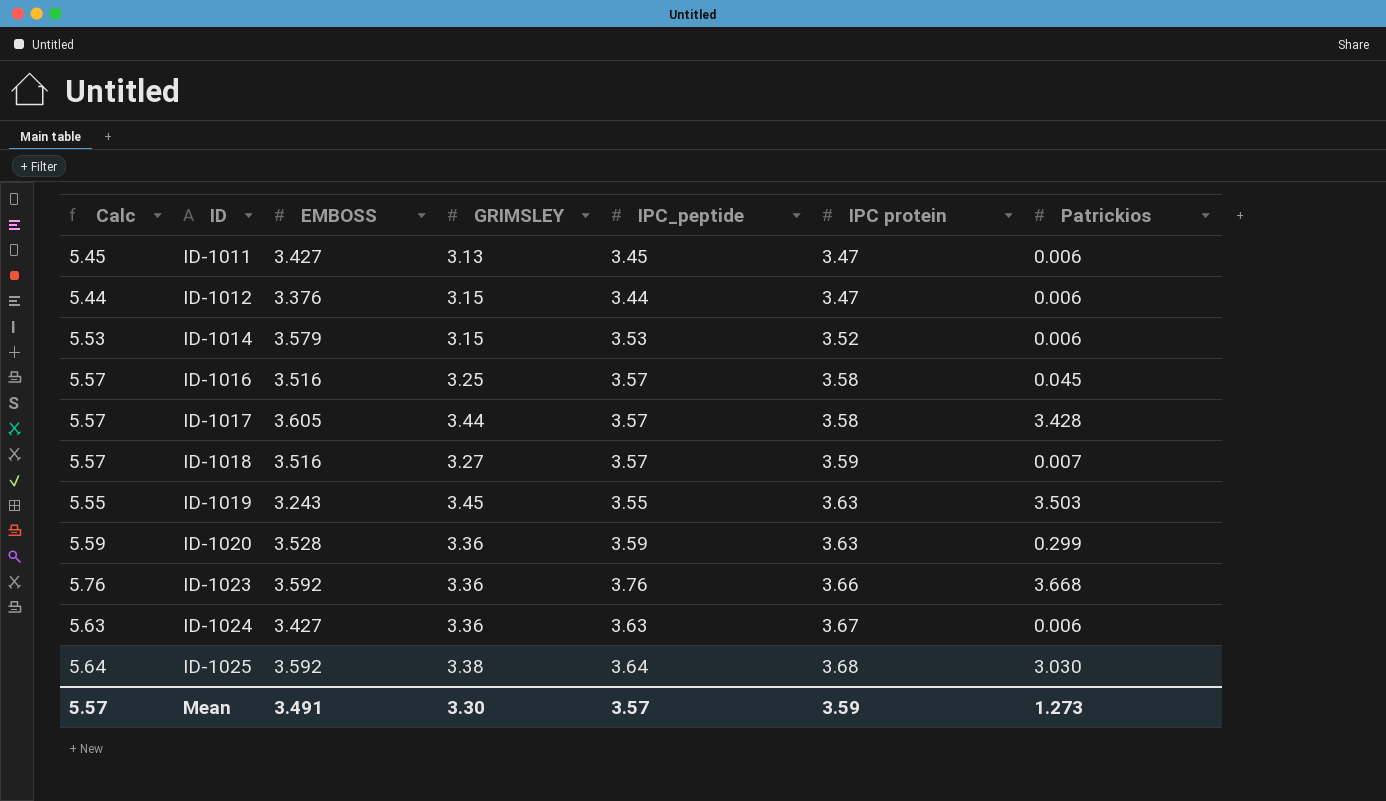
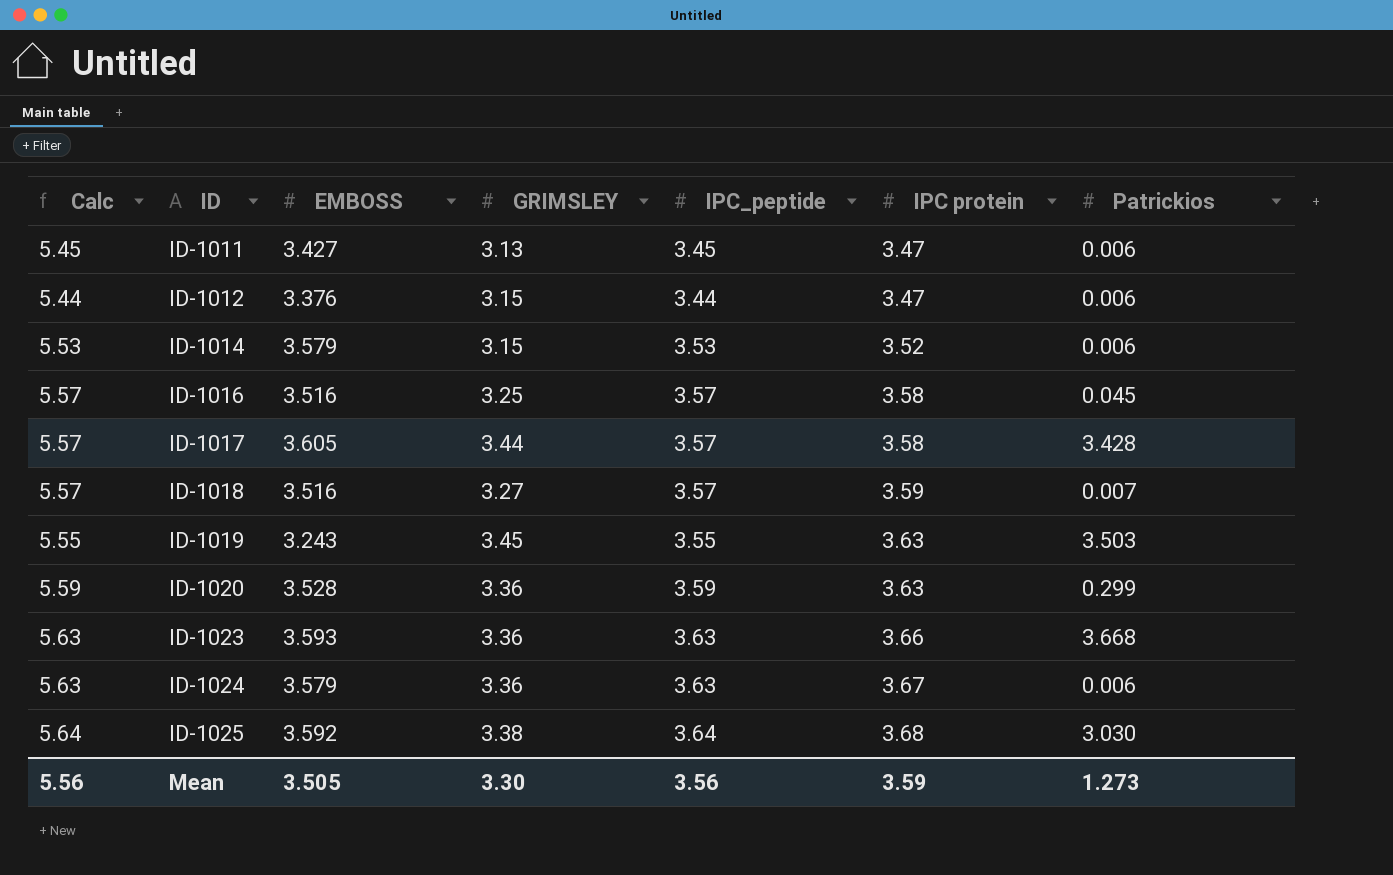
ID-1023 | Calc: 5.76 -> 5.63
ID-1023 | EMBOSS: 3.592 -> 3.593
ID-1023 | IPC_peptide: 3.76 -> 3.63
ID-1024 | EMBOSS: 3.427 -> 3.579
Mean | Calc: 5.57 -> 5.56
Mean | EMBOSS: 3.491 -> 3.505
Mean | IPC_peptide: 3.57 -> 3.56

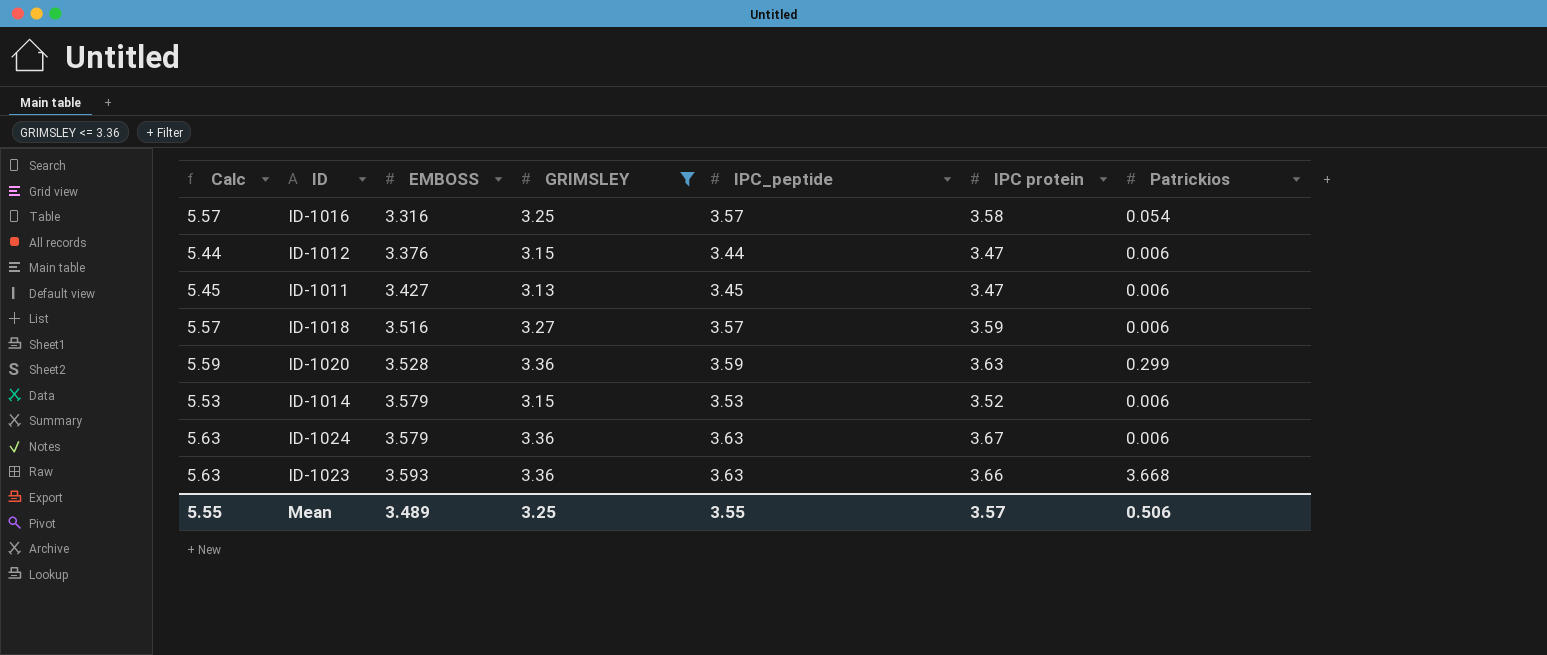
filter: none -> GRIMSLEY <= 3.36
row order: ID ascending -> EMBOSS ascending
ID-1016 | EMBOSS: 3.516 -> 3.316
ID-1016 | Patrickios: 0.045 -> 0.054
ID-1018 | Patrickios: 0.007 -> 0.006
Mean | Calc: 5.56 -> 5.55
Mean | EMBOSS: 3.505 -> 3.489
Mean | GRIMSLEY: 3.30 -> 3.25
Mean | IPC_peptide: 3.56 -> 3.55
Mean | IPC protein: 3.59 -> 3.57
Mean | Patrickios: 1.273 -> 0.506

